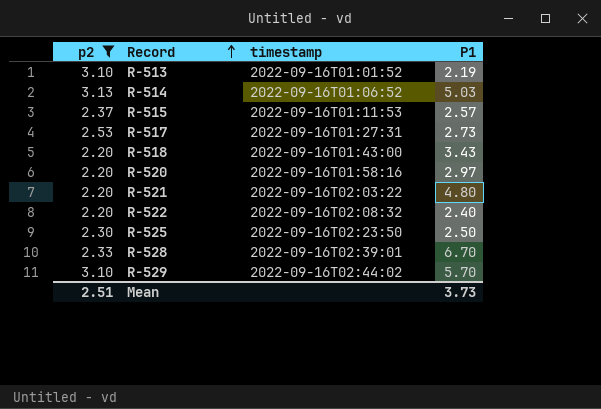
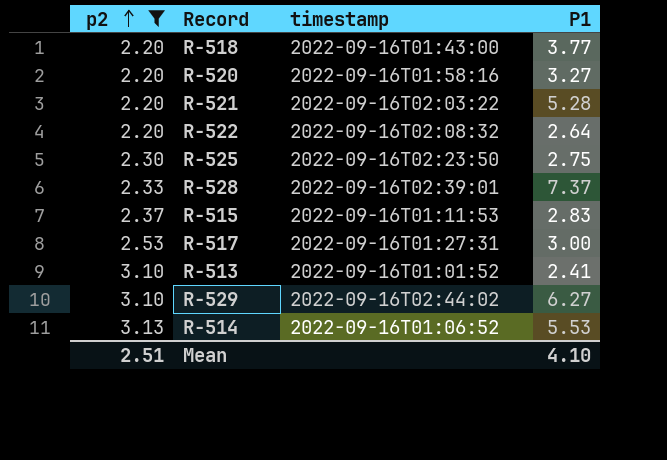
row order: Record ascending -> p2 ascending
R-518 | P1: 3.43 -> 3.77
R-520 | P1: 2.97 -> 3.27
R-521 | P1: 4.80 -> 5.28
R-522 | P1: 2.40 -> 2.64
R-525 | P1: 2.50 -> 2.75
R-528 | P1: 6.70 -> 7.37
R-515 | P1: 2.57 -> 2.83
R-517 | P1: 2.73 -> 3.00
R-513 | P1: 2.19 -> 2.41
R-529 | P1: 5.70 -> 6.27
R-514 | P1: 5.03 -> 5.53
Mean | P1: 3.73 -> 4.10

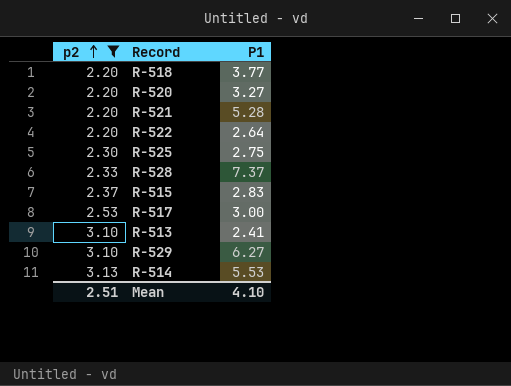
column timestamp | position: 3 -> none

